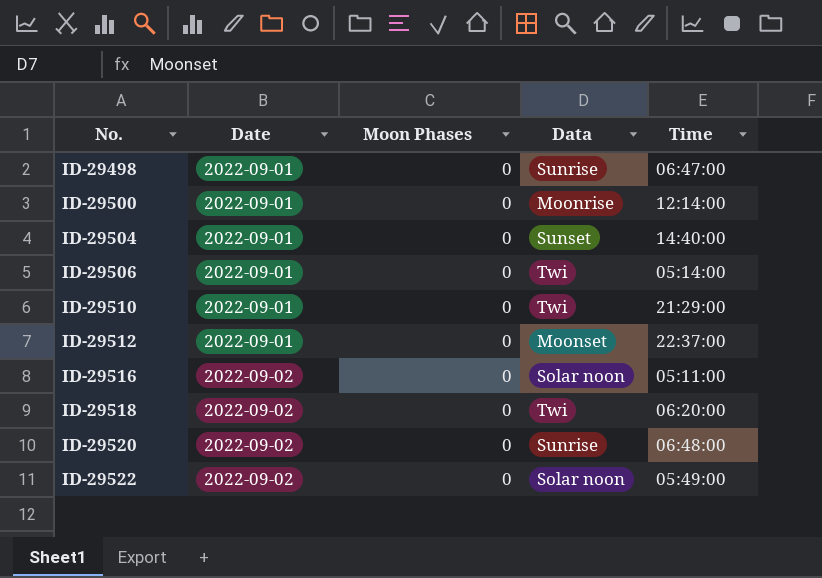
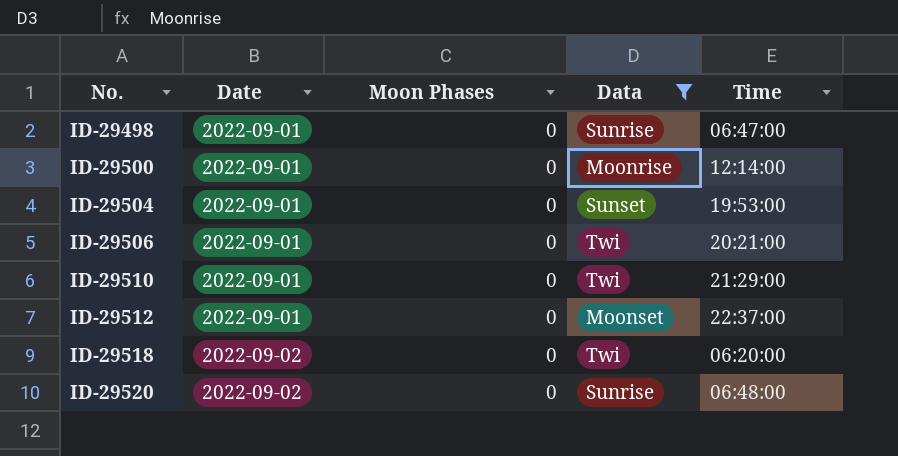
filter: none -> Data != Solar noon
ID-29504 | Time: 14:40:00 -> 19:53:00
ID-29506 | Time: 05:14:00 -> 20:21:00

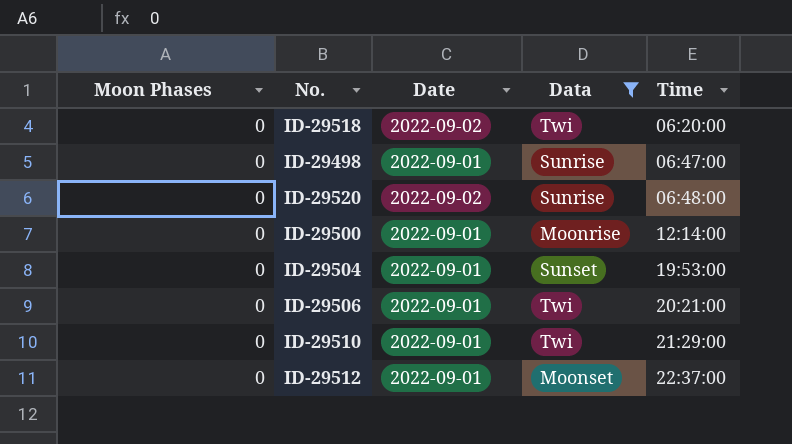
row order: No. ascending -> Time ascending
column Moon Phases | position: 3 -> 1

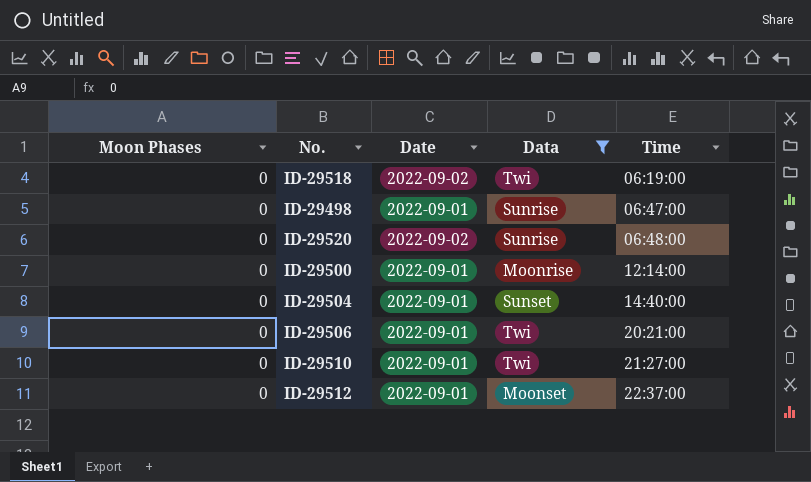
ID-29518 | Time: 06:20:00 -> 06:19:00
ID-29504 | Time: 19:53:00 -> 14:40:00
ID-29510 | Time: 21:29:00 -> 21:27:00

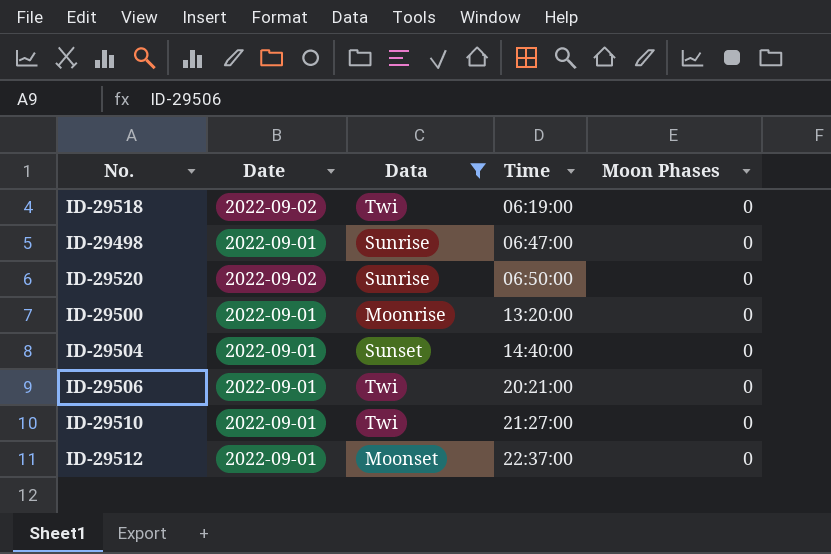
column Moon Phases | position: 1 -> 5
ID-29520 | Time: 06:48:00 -> 06:50:00
ID-29500 | Time: 12:14:00 -> 13:20:00

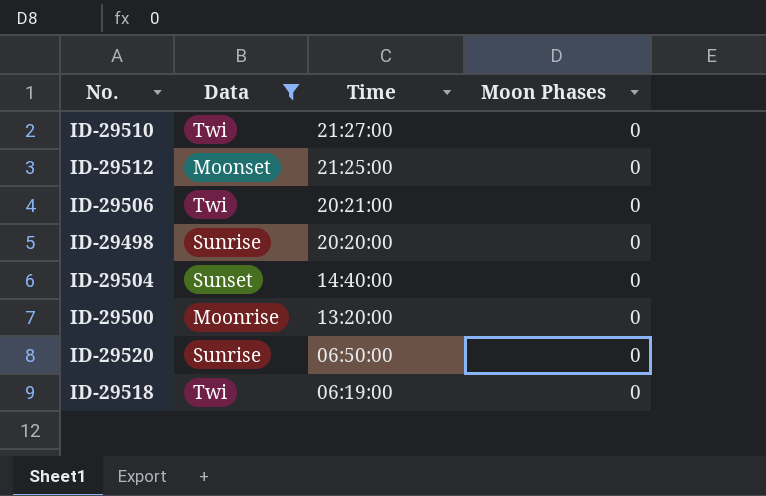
row order: Time ascending -> Time descending
column Date | position: 2 -> none
ID-29512 | Time: 22:37:00 -> 21:25:00
ID-29498 | Time: 06:47:00 -> 20:20:00

